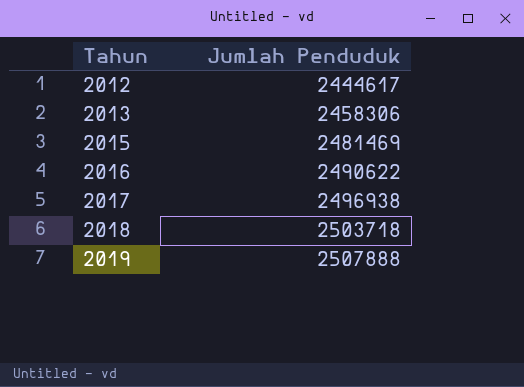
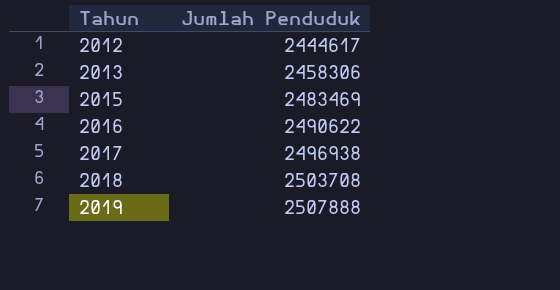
2015 | Jumlah Penduduk: 2481469 -> 2483469
2018 | Jumlah Penduduk: 2503718 -> 2503708

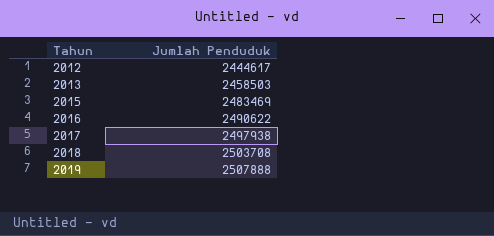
2013 | Jumlah Penduduk: 2458306 -> 2458503
2017 | Jumlah Penduduk: 2496938 -> 2497938

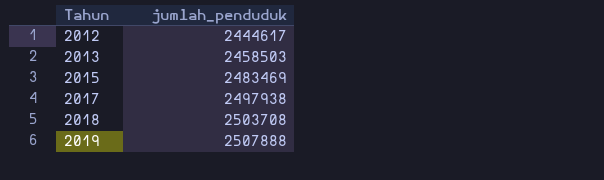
column name: Jumlah Penduduk -> jumlah_penduduk
row 2016: 2490622 -> none

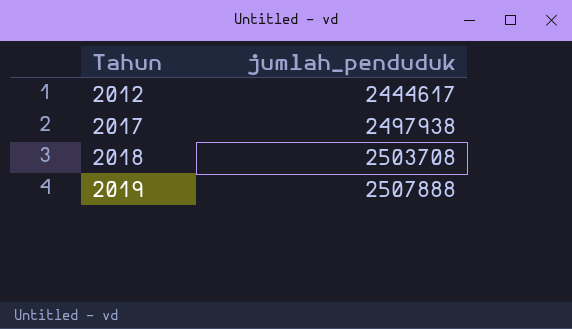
row 2013: 2458503 -> none
row 2015: 2483469 -> none

